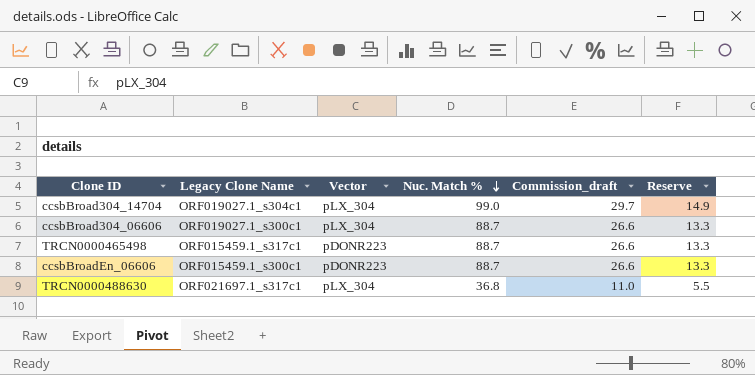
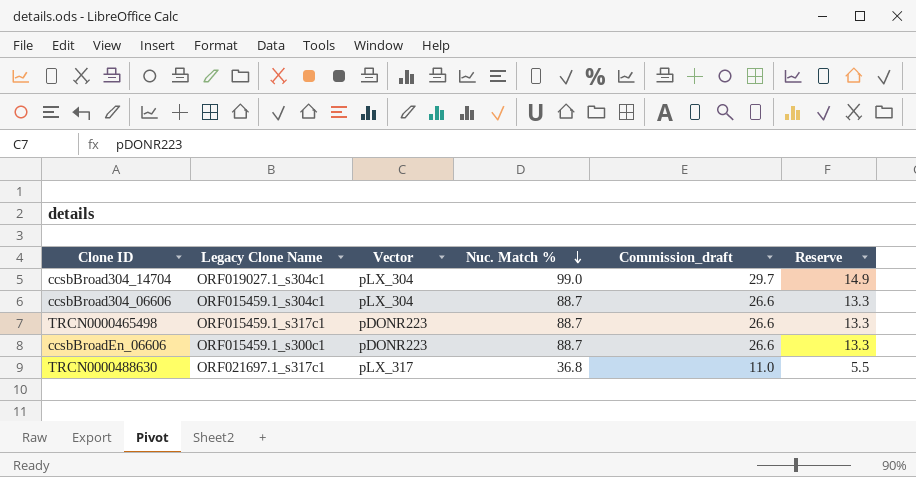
ccsbBroad304_06606 | Legacy Clone Name: ORF019027.1_s300c1 -> ORF015459.1_s304c1
TRCN0000488630 | Vector: pLX_304 -> pLX_317

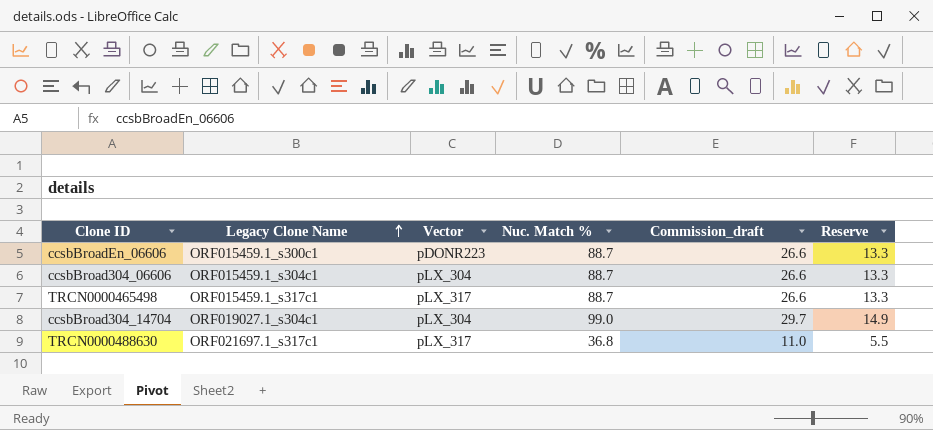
row order: Nuc. Match % descending -> Legacy Clone Name ascending
TRCN0000465498 | Vector: pDONR223 -> pLX_317

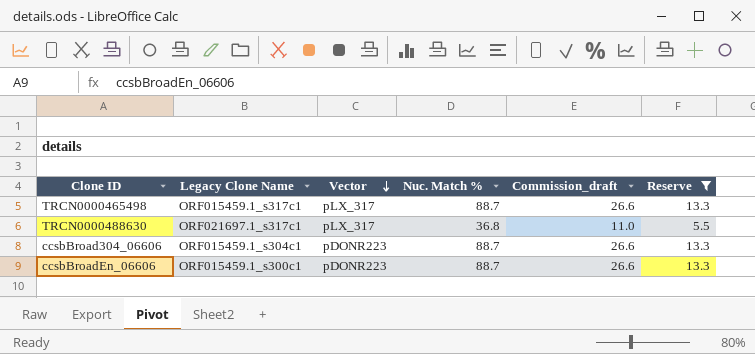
filter: none -> Reserve != 14.9
row order: Legacy Clone Name ascending -> Vector descending
ccsbBroad304_06606 | Vector: pLX_304 -> pDONR223

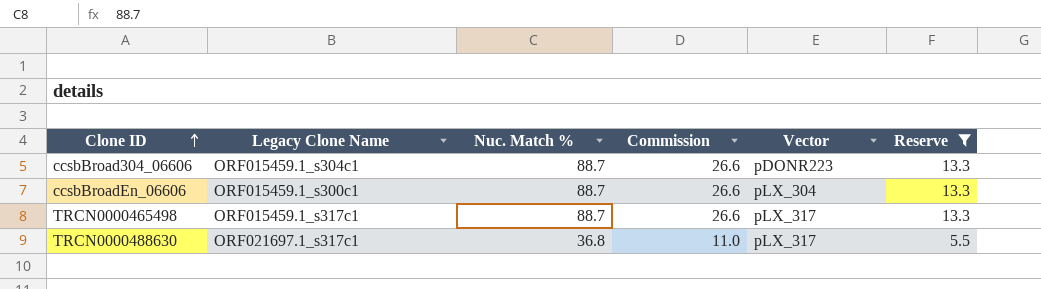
row order: Vector descending -> Clone ID ascending
column name: Commission_draft -> Commission
column Vector | position: 3 -> 5
ccsbBroadEn_06606 | Vector: pDONR223 -> pLX_304

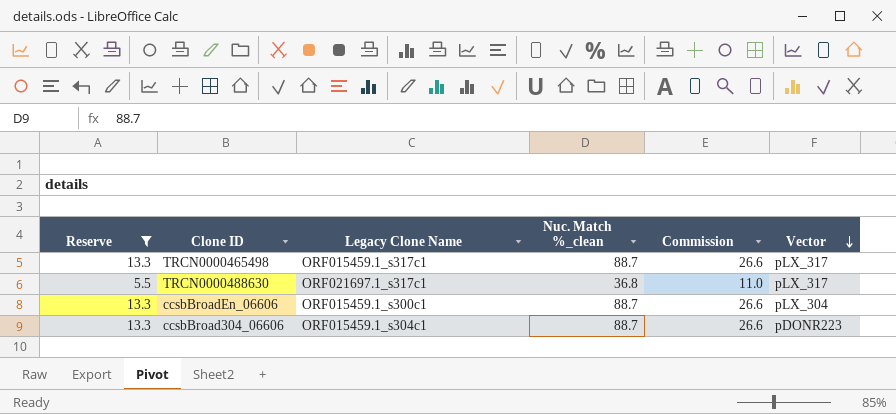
row order: Clone ID ascending -> Vector descending
column Reserve | position: 6 -> 1
column name: Nuc. Match % -> Nuc. Match %_clean

